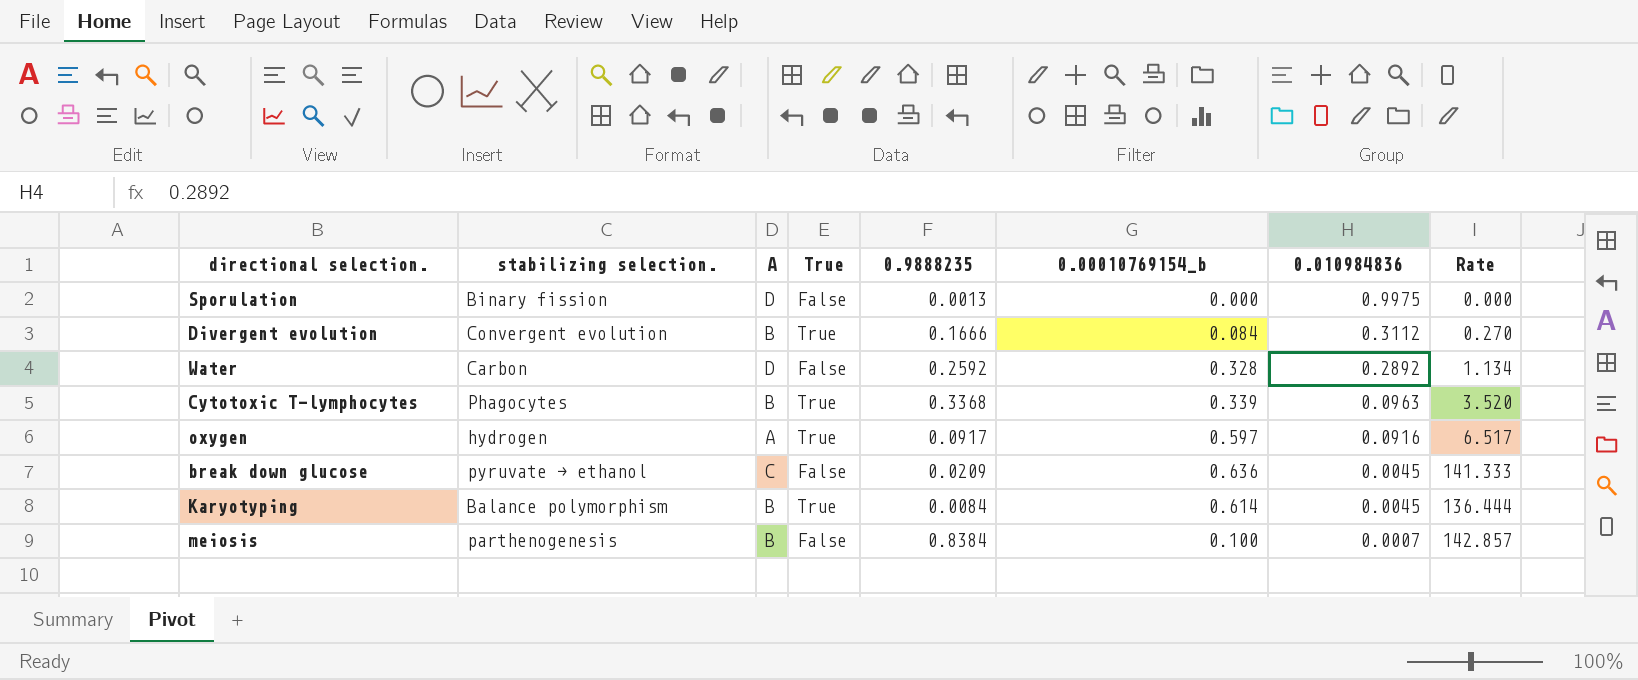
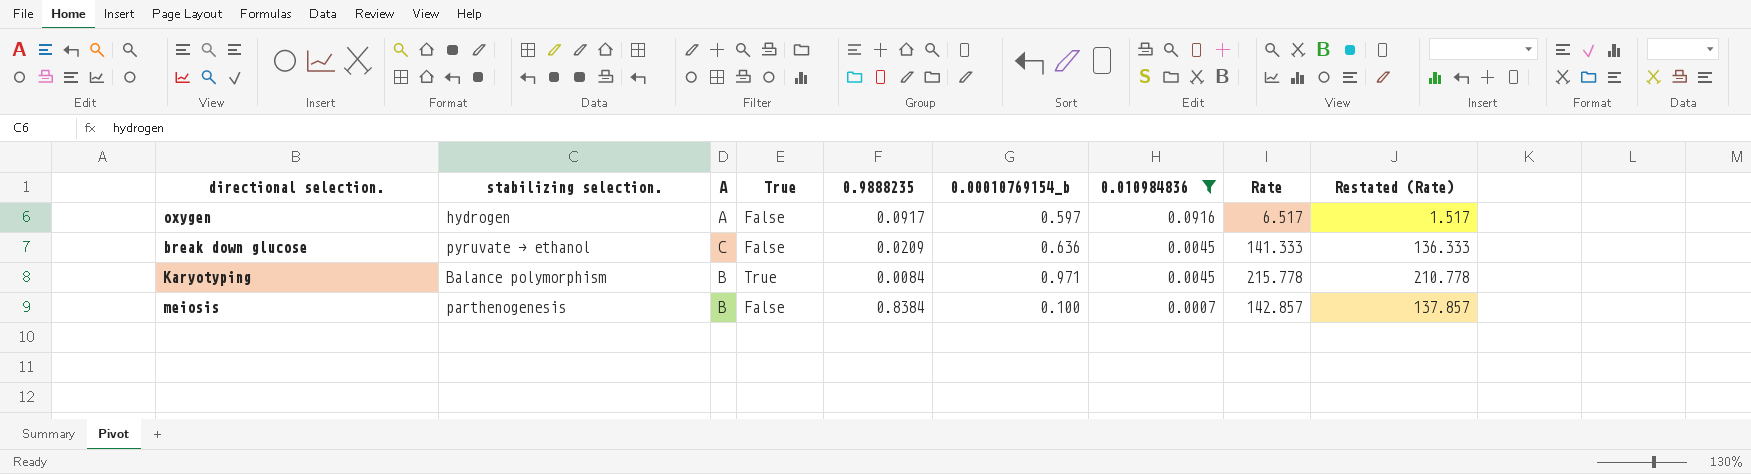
filter: none -> 0.010984836 <= 0.0916
column Restated (Rate) | formula: none -> [Rate] - 5
oxygen | True: True -> False
Karyotyping | 0.00010769154_b: 0.614 -> 0.971
Karyotyping | Rate: 136.444 -> 215.778

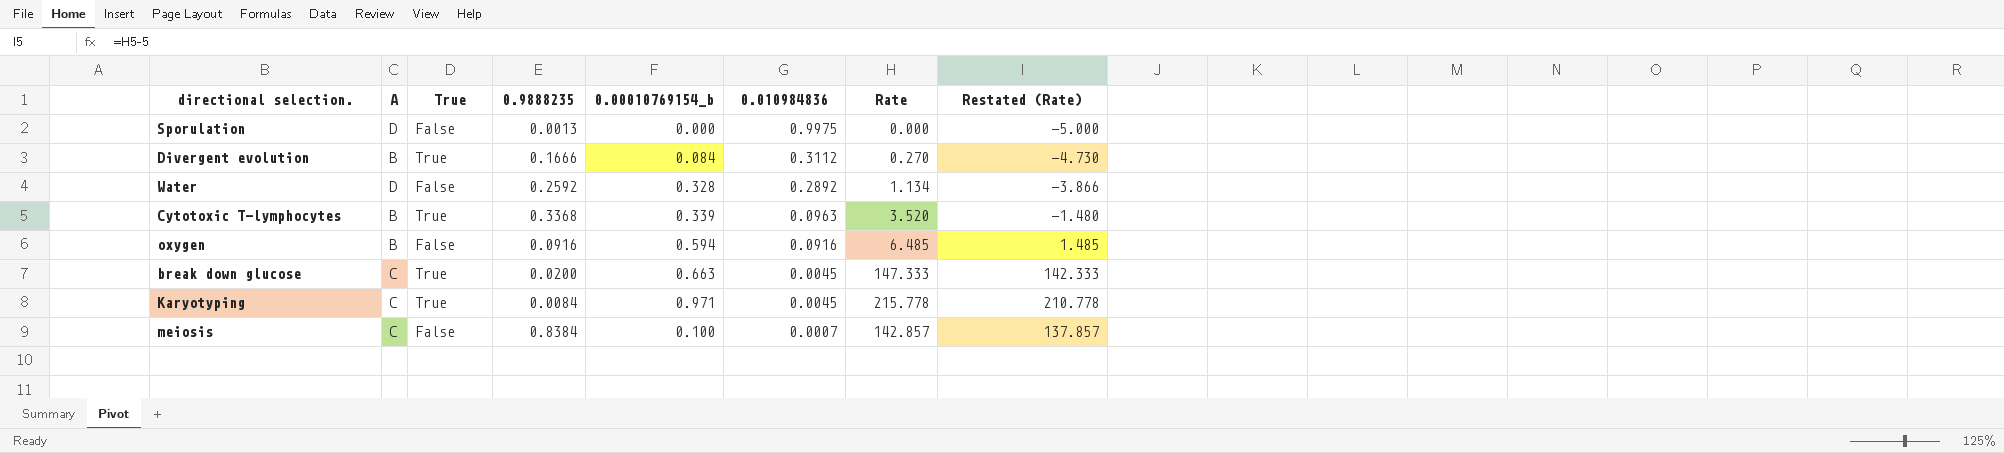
filter: 0.010984836 <= 0.0916 -> none
column stabilizing selection. | position: 2 -> none
oxygen | A: A -> B
oxygen | 0.9888235: 0.0917 -> 0.0916
oxygen | 0.00010769154_b: 0.597 -> 0.594
oxygen | Rate: 6.517 -> 6.485
oxygen | Restated (Rate): 1.517 -> 1.485
break down glucose | True: False -> True
break down glucose | 0.9888235: 0.0209 -> 0.0200
break down glucose | 0.00010769154_b: 0.636 -> 0.663
break down glucose | Rate: 141.333 -> 147.333
break down glucose | Restated (Rate): 136.333 -> 142.333
Karyotyping | A: B -> C
meiosis | A: B -> C

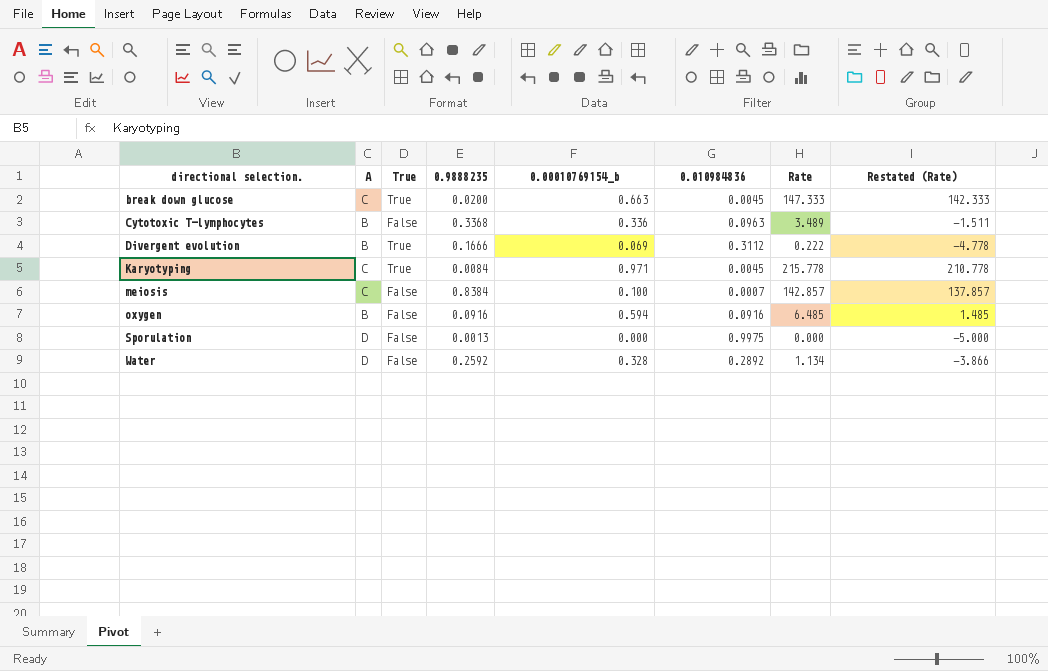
row order: 0.010984836 descending -> directional selection. ascending
Cytotoxic T-lymphocytes | True: True -> False
Cytotoxic T-lymphocytes | 0.00010769154_b: 0.339 -> 0.336
Cytotoxic T-lymphocytes | Rate: 3.520 -> 3.489
Cytotoxic T-lymphocytes | Restated (Rate): -1.480 -> -1.511
Divergent evolution | 0.00010769154_b: 0.084 -> 0.069
Divergent evolution | Rate: 0.270 -> 0.222
Divergent evolution | Restated (Rate): -4.730 -> -4.778

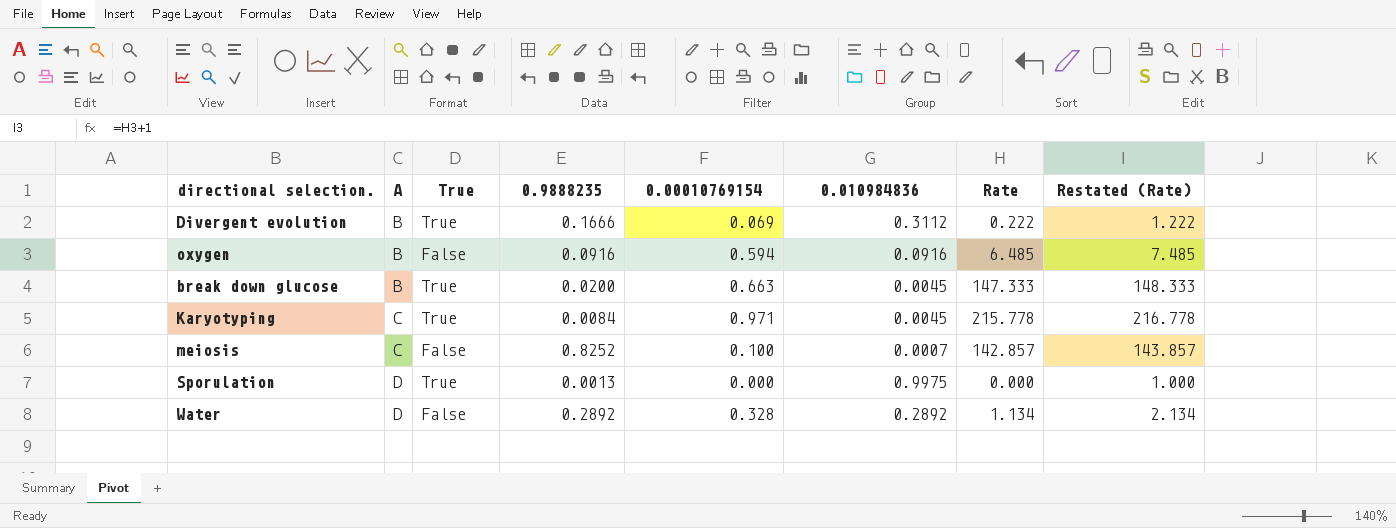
row order: directional selection. ascending -> A ascending
column name: 0.00010769154_b -> 0.00010769154
column Restated (Rate) | formula: [Rate] - 5 -> [Rate] + 1
row Cytotoxic T-lymphocytes: B | False | 0.3368 | 0.336 | 0.0963 | 3.489 | -1.511 -> none
break down glucose | A: C -> B
meiosis | 0.9888235: 0.8384 -> 0.8252
Sporulation | True: False -> True
Water | 0.9888235: 0.2592 -> 0.2892

